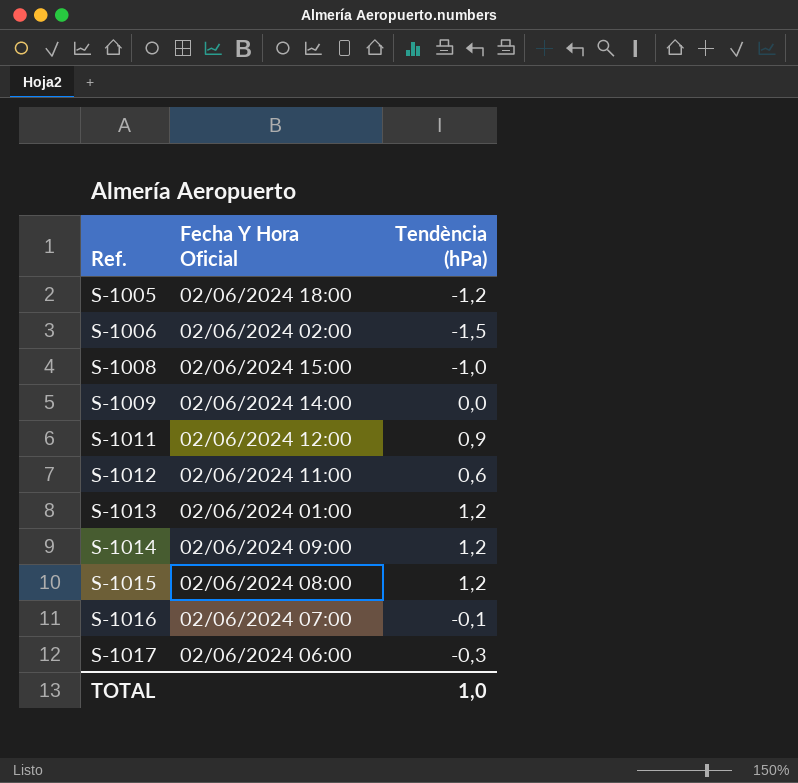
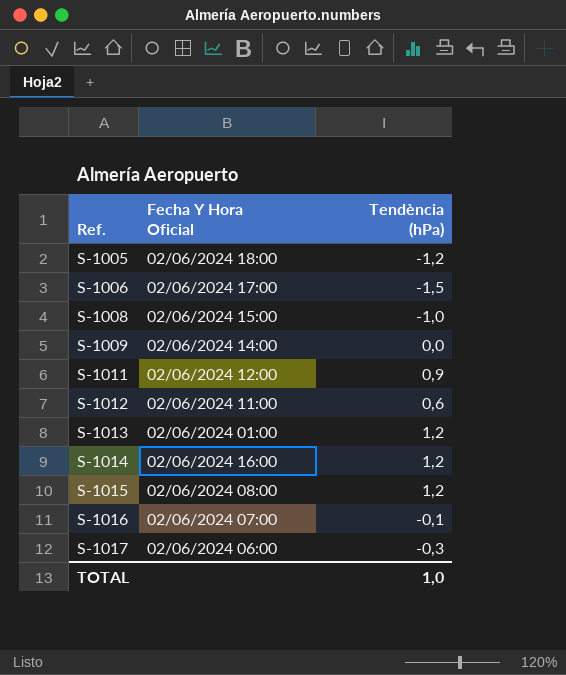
S-1006 | Fecha Y Hora Oficial: 02/06/2024 02:00 -> 02/06/2024 17:00
S-1014 | Fecha Y Hora Oficial: 02/06/2024 09:00 -> 02/06/2024 16:00

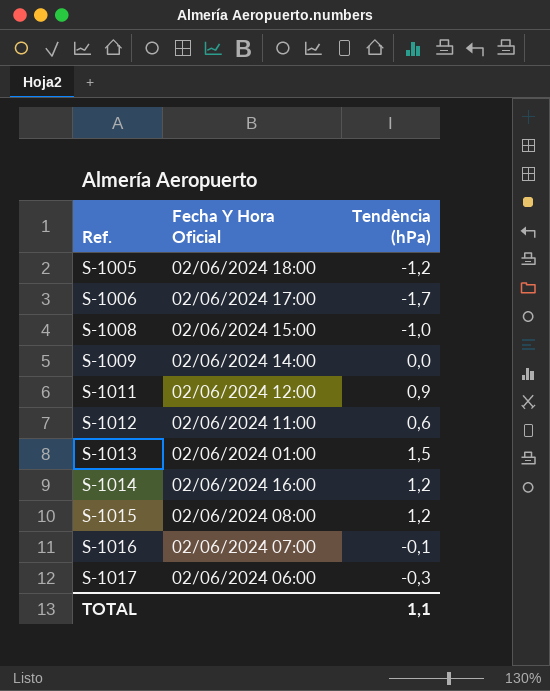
S-1006 | Tendència (hPa): -1,5 -> -1,7
S-1013 | Tendència (hPa): 1,2 -> 1,5
TOTAL | Tendència (hPa): 1,0 -> 1,1

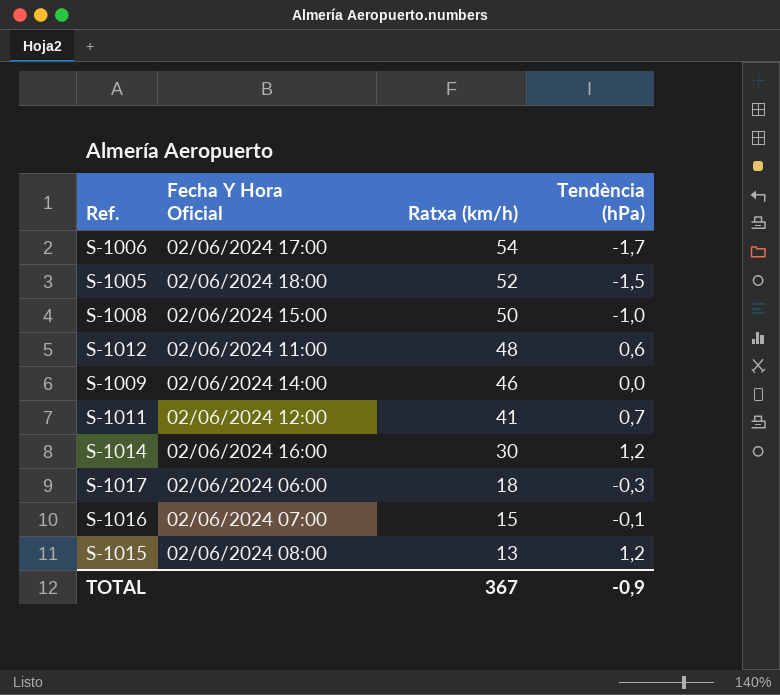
row order: Ref. ascending -> Ratxa (km/h) descending
column Ratxa (km/h) | position: none -> 3
row S-1013: 02/06/2024 01:00 | 1,5 -> none
S-1005 | Tendència (hPa): -1,2 -> -1,5
S-1011 | Tendència (hPa): 0,9 -> 0,7
TOTAL | Tendència (hPa): 1,1 -> -0,9

